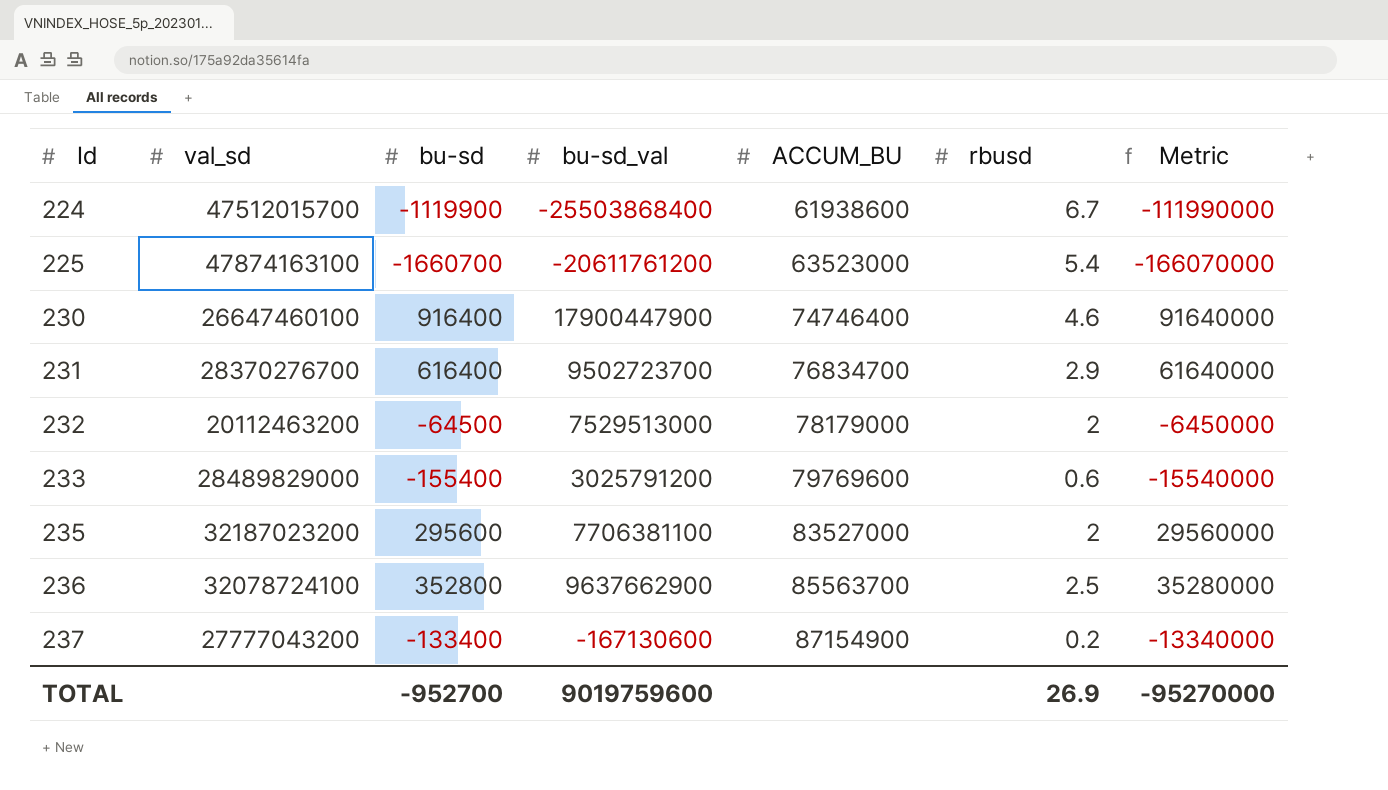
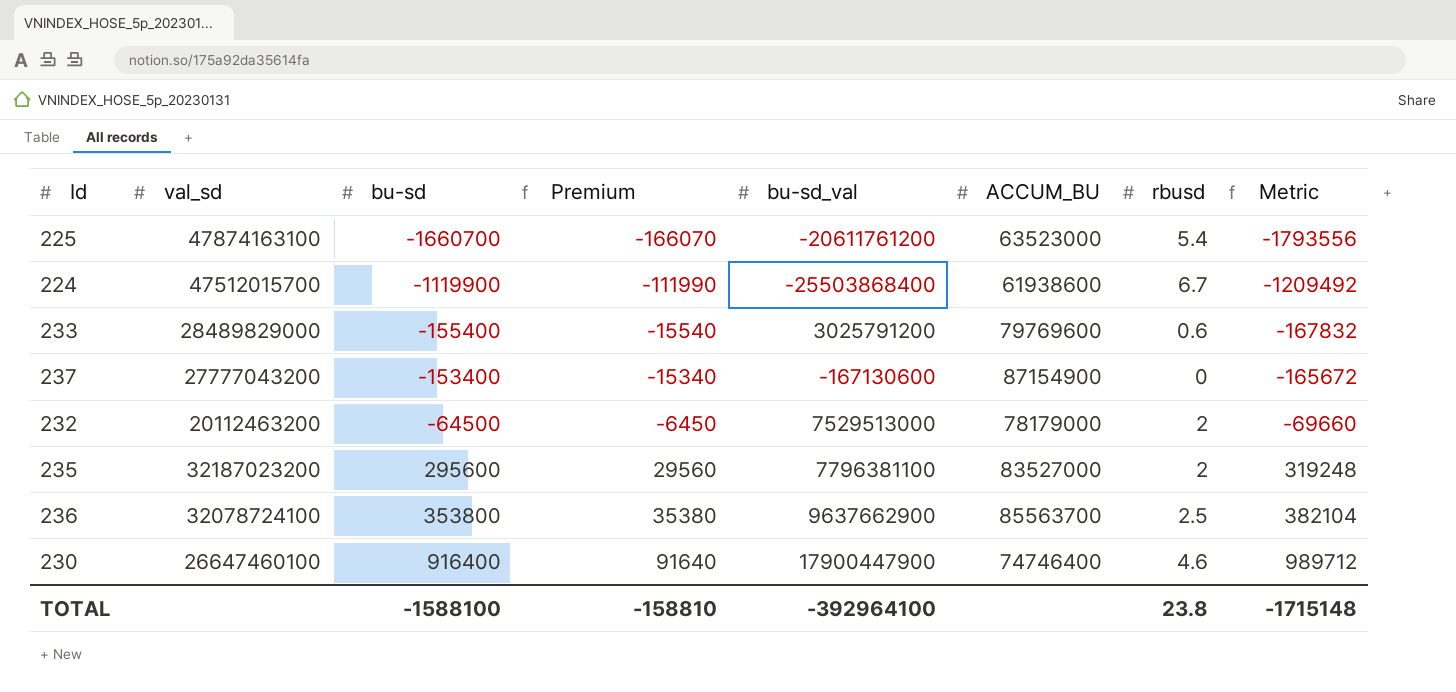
row order: Id ascending -> bu-sd ascending
column Premium | formula: none -> [bu-sd] * 0.1
column Metric | formula: [bu-sd] * 100 -> [bu-sd] * 1.08
row 231: 28370276700 | 616400 | 9502723700 | 76834700 | 2.9 | 61640000 -> none
237 | bu-sd: -133400 -> -153400
237 | rbusd: 0.2 -> 0
235 | bu-sd_val: 7706381100 -> 7796381100
236 | bu-sd: 352800 -> 353800
TOTAL | bu-sd: -952700 -> -1588100
TOTAL | bu-sd_val: 9019759600 -> -392964100
TOTAL | rbusd: 26.9 -> 23.8
TOTAL | Metric: -95270000 -> -1715148

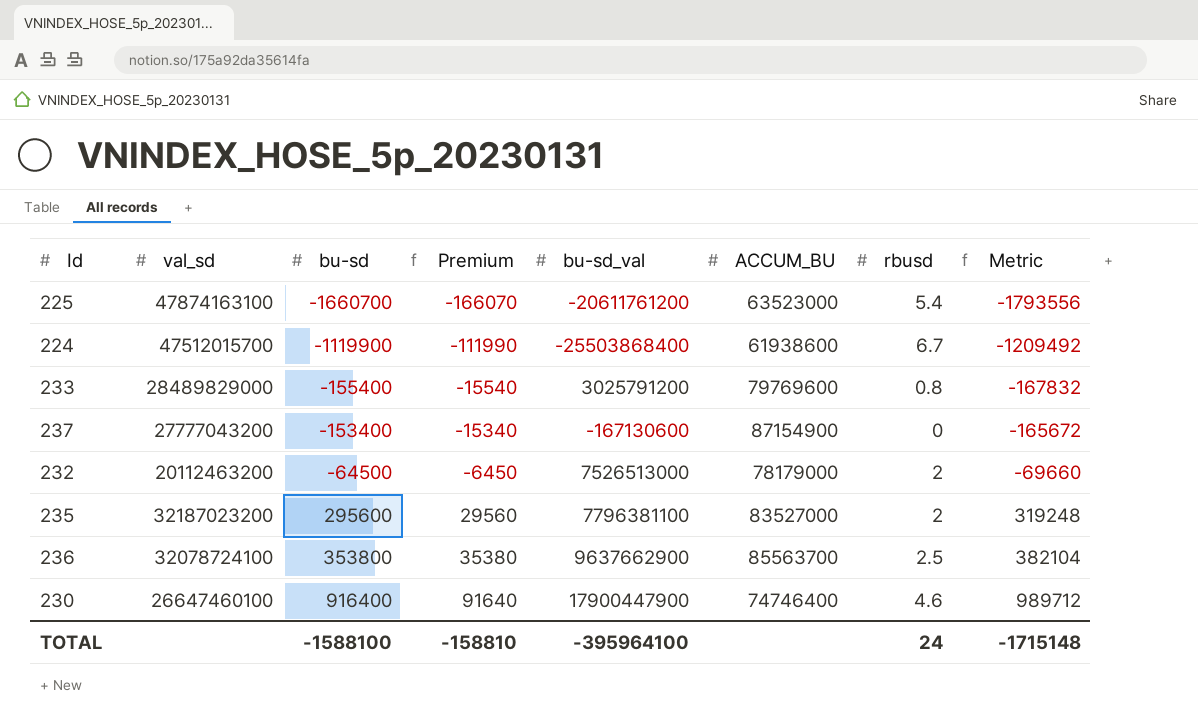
233 | rbusd: 0.6 -> 0.8
232 | bu-sd_val: 7529513000 -> 7526513000
TOTAL | bu-sd_val: -392964100 -> -395964100
TOTAL | rbusd: 23.8 -> 24

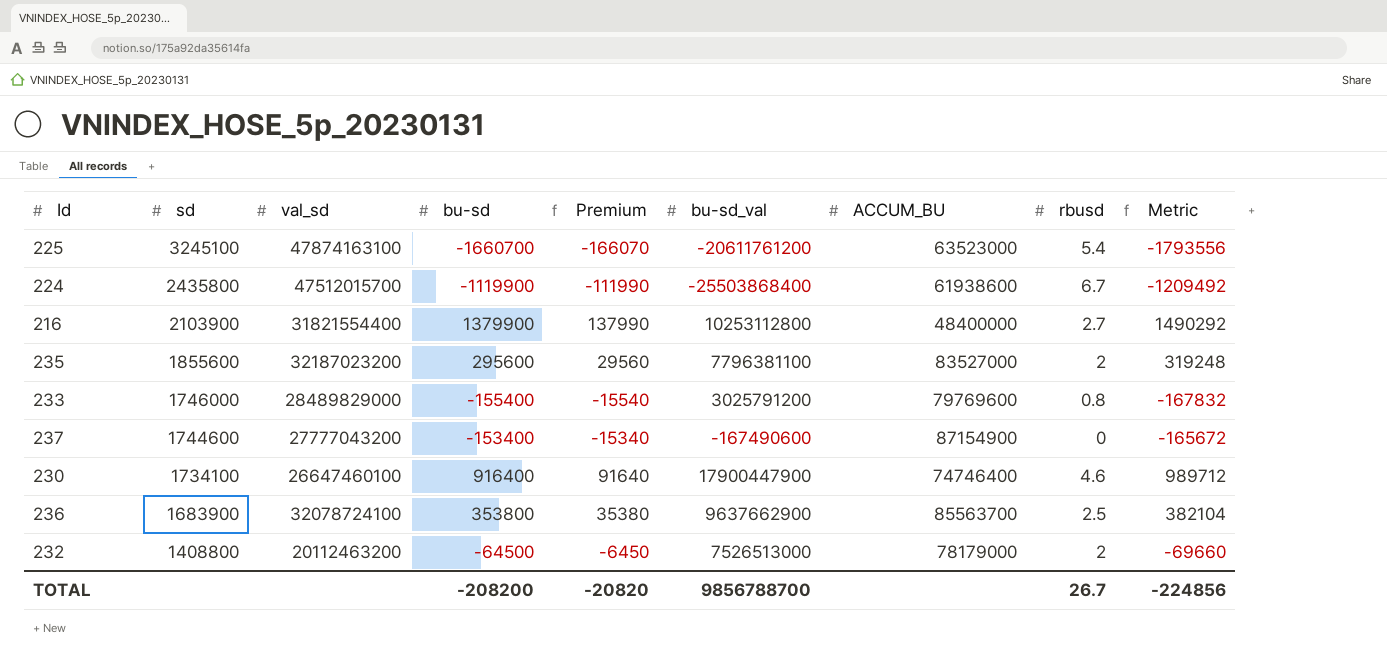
row order: bu-sd ascending -> sd descending
column sd | position: none -> 2
row 216: none -> 2103900 | 31821554400 | 1379900 | 137990 | 10253112800 | 48400000 | 2.7 | 1490292
237 | bu-sd_val: -167130600 -> -167490600
TOTAL | bu-sd: -1588100 -> -208200
TOTAL | Premium: -158810 -> -20820
TOTAL | bu-sd_val: -395964100 -> 9856788700
TOTAL | rbusd: 24 -> 26.7
TOTAL | Metric: -1715148 -> -224856

